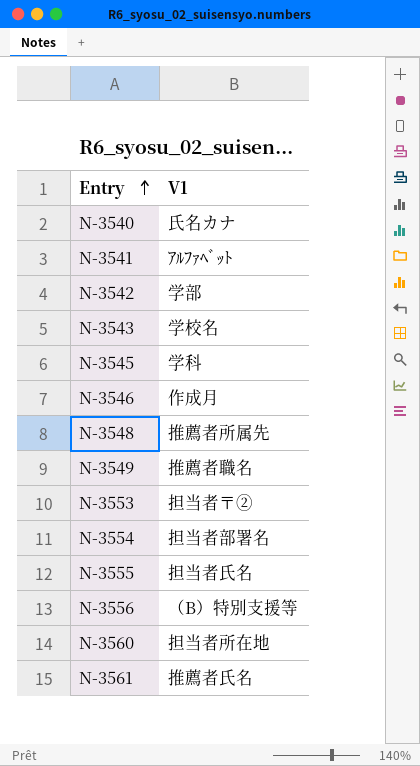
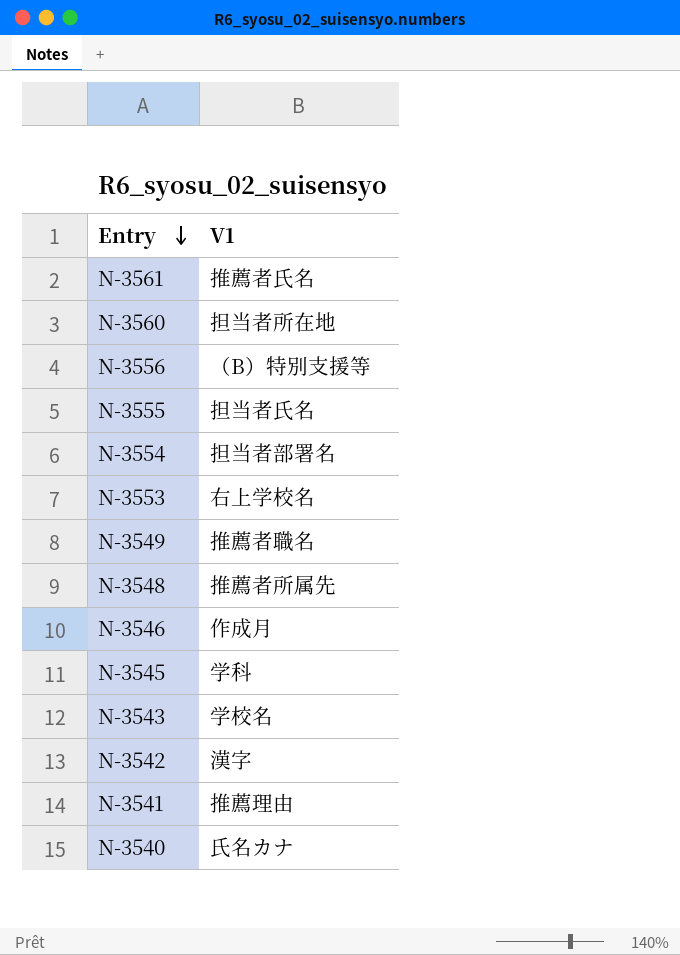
row order: Entry ascending -> Entry descending
N-3553 | V1: 担当者〒② -> 右上学校名
N-3542 | V1: 学部 -> 漢字
N-3541 | V1: ｱﾙﾌｧﾍﾞｯﾄ -> 推薦理由

